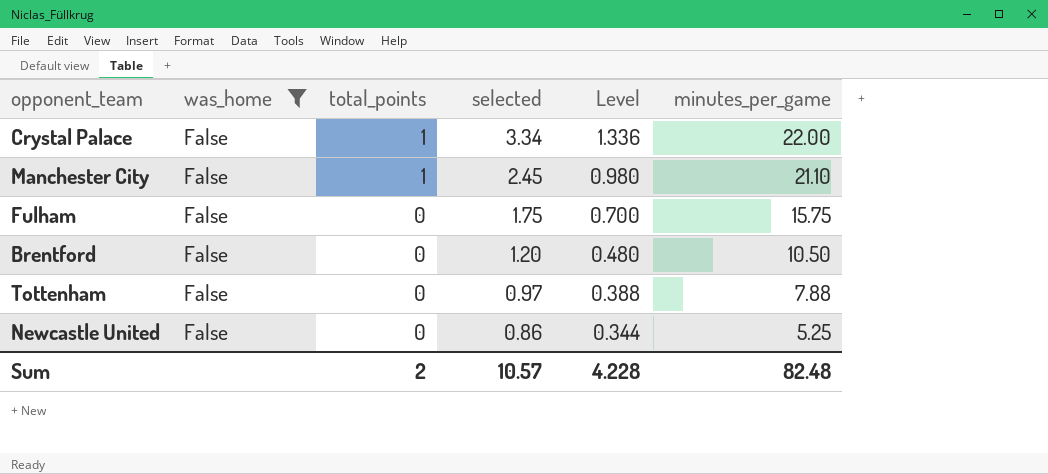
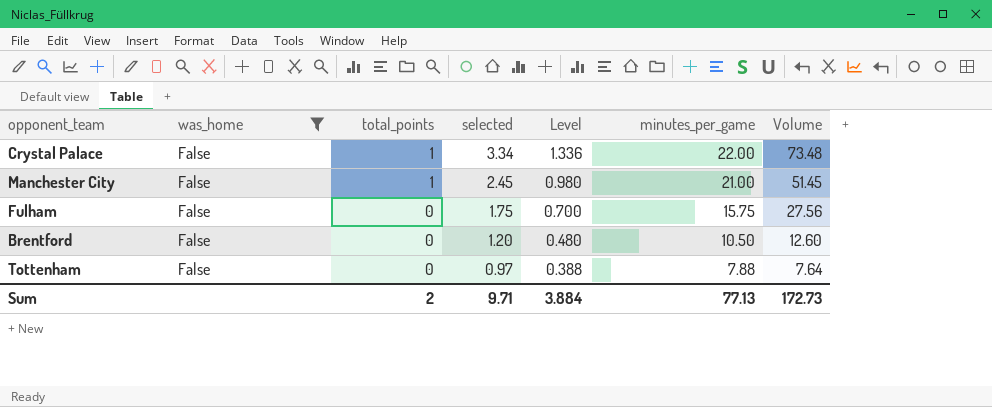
column Volume | formula: none -> [selected] * [minutes_per_game]
row Newcastle United: False | 0 | 0.86 | 0.344 | 5.25 -> none
Manchester City | minutes_per_game: 21.10 -> 21.00
Sum | selected: 10.57 -> 9.71
Sum | Level: 4.228 -> 3.884
Sum | minutes_per_game: 82.48 -> 77.13

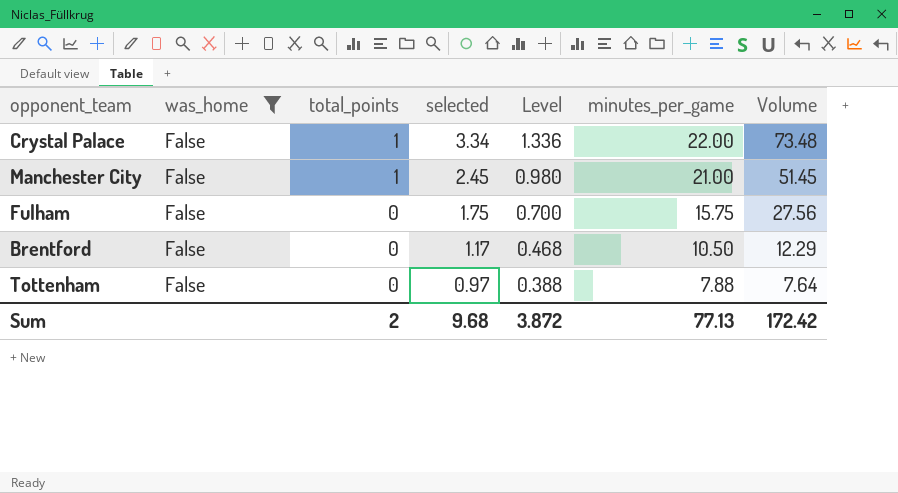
Brentford | selected: 1.20 -> 1.17
Brentford | Level: 0.480 -> 0.468
Brentford | Volume: 12.60 -> 12.29
Sum | selected: 9.71 -> 9.68
Sum | Level: 3.884 -> 3.872
Sum | Volume: 172.73 -> 172.42

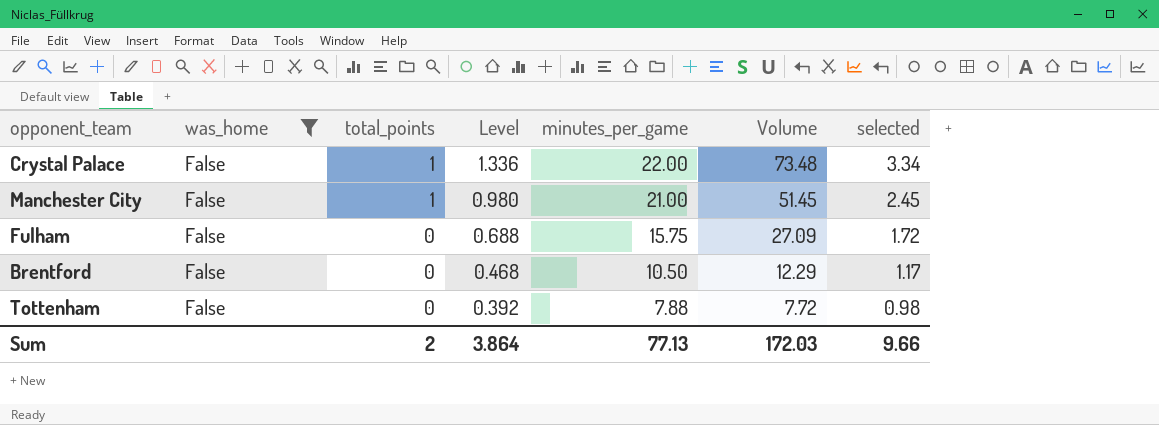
column selected | position: 4 -> 7
Fulham | Level: 0.700 -> 0.688
Fulham | Volume: 27.56 -> 27.09
Fulham | selected: 1.75 -> 1.72
Tottenham | Level: 0.388 -> 0.392
Tottenham | Volume: 7.64 -> 7.72
Tottenham | selected: 0.97 -> 0.98
Sum | Level: 3.872 -> 3.864
Sum | Volume: 172.42 -> 172.03
Sum | selected: 9.68 -> 9.66

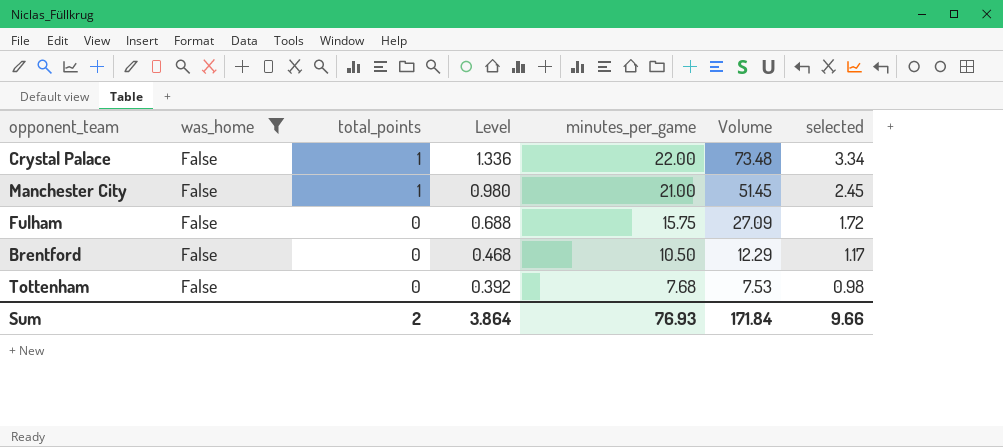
Tottenham | minutes_per_game: 7.88 -> 7.68
Tottenham | Volume: 7.72 -> 7.53
Sum | minutes_per_game: 77.13 -> 76.93
Sum | Volume: 172.03 -> 171.84

